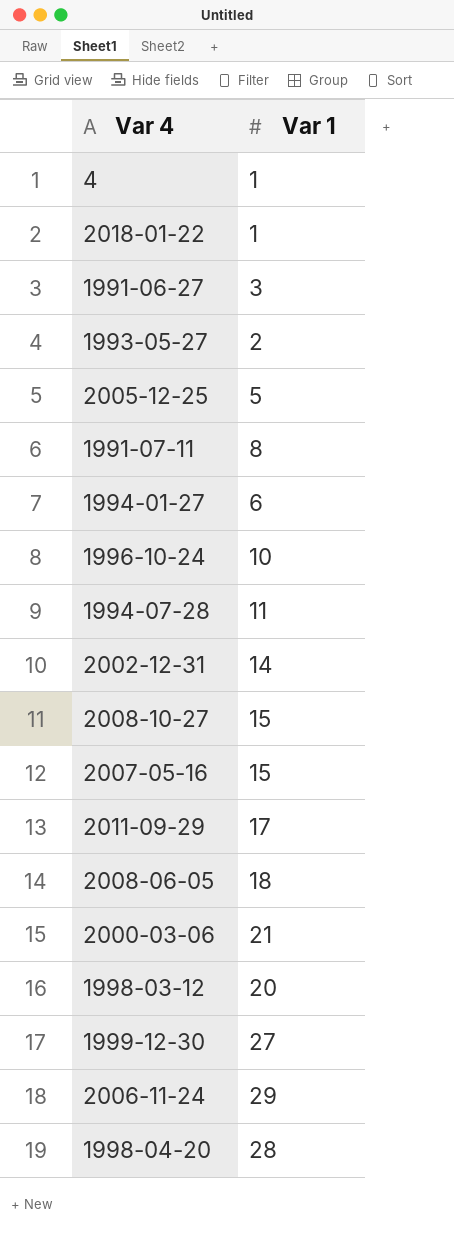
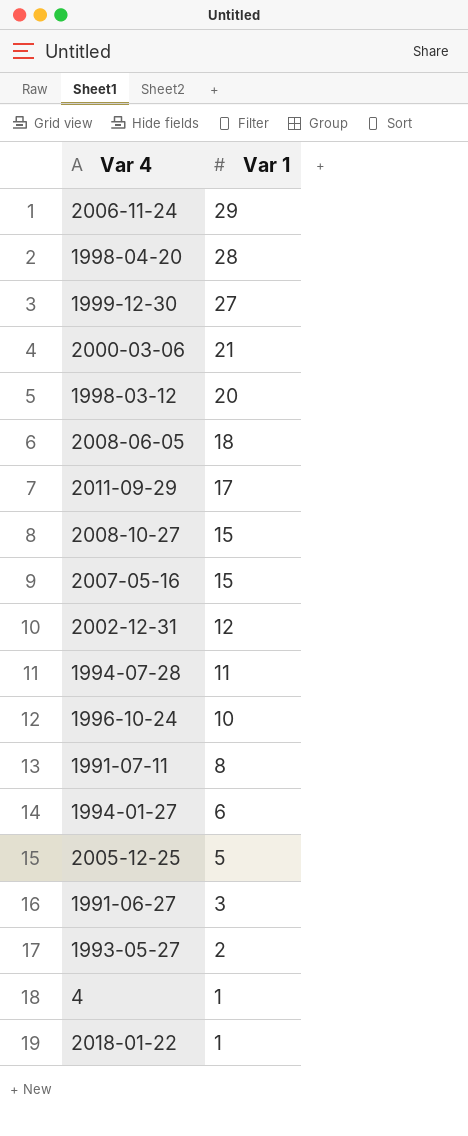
row order: none -> Var 1 descending
2002-12-31 | Var 1: 14 -> 12

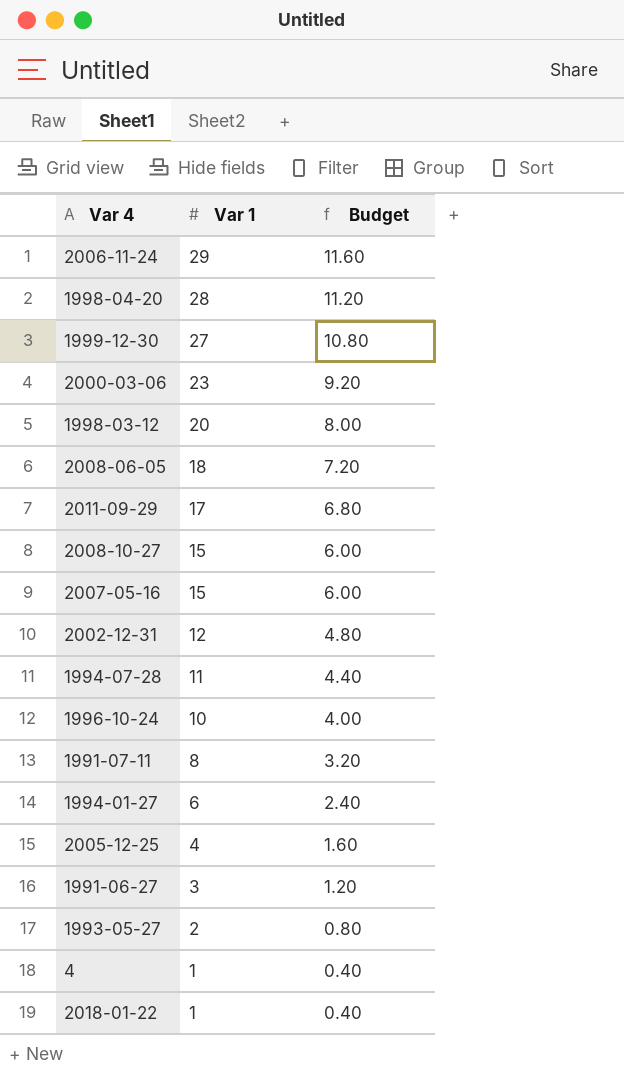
column Budget | formula: none -> [Var 1] * 0.4
2000-03-06 | Var 1: 21 -> 23
2005-12-25 | Var 1: 5 -> 4

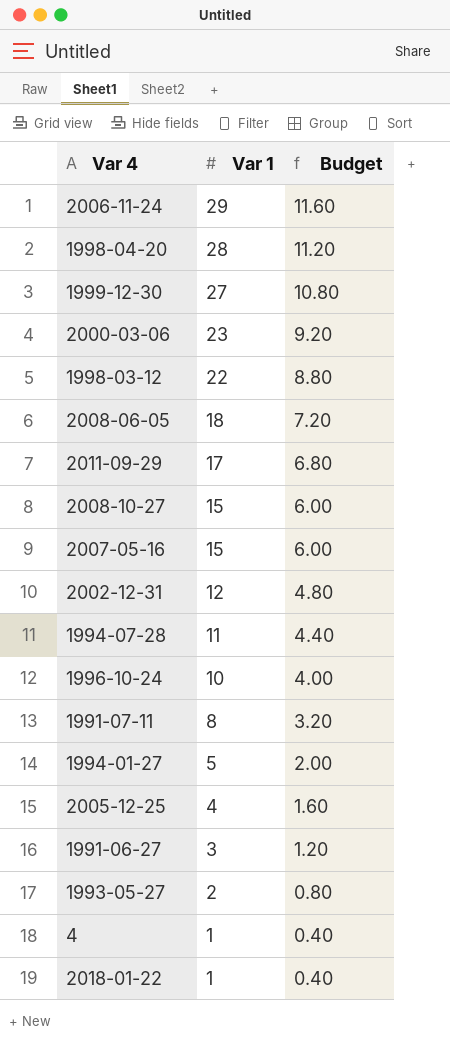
1998-03-12 | Var 1: 20 -> 22
1998-03-12 | Budget: 8.00 -> 8.80
1994-01-27 | Var 1: 6 -> 5
1994-01-27 | Budget: 2.40 -> 2.00

